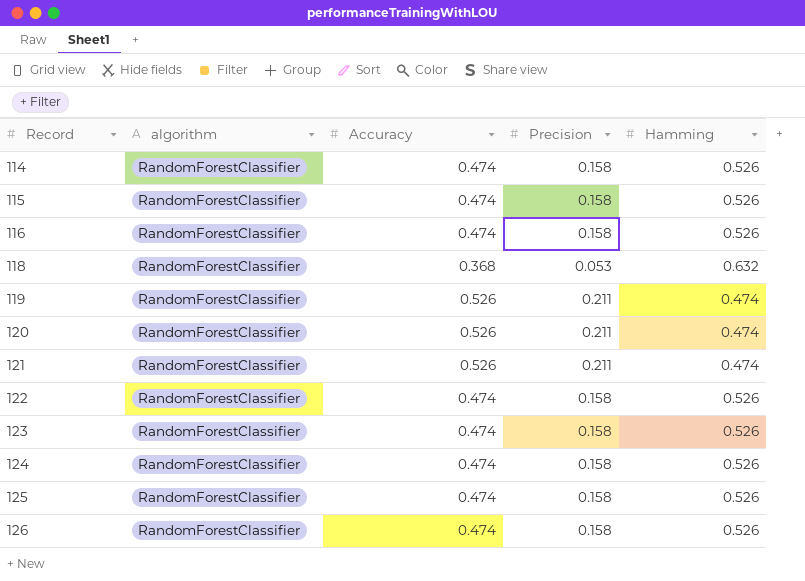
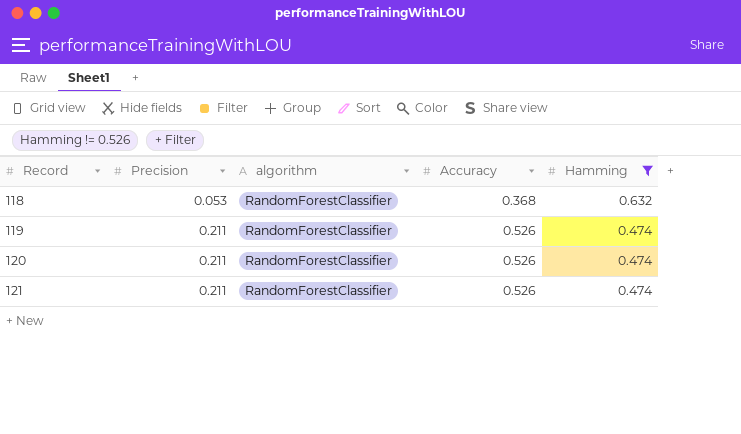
filter: none -> Hamming != 0.526
column Precision | position: 4 -> 2

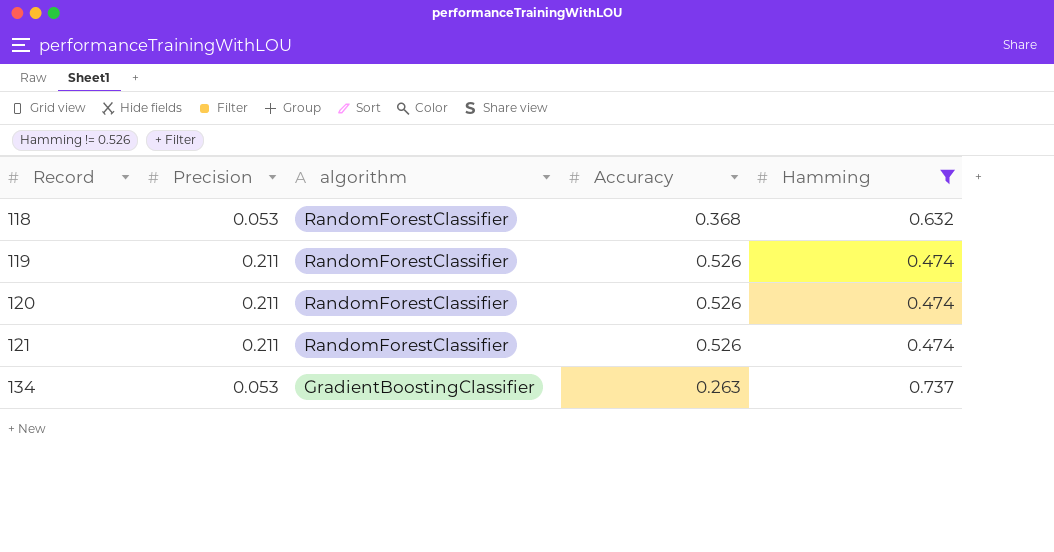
row 134: none -> 0.053 | GradientBoostingClassifier | 0.263 | 0.737

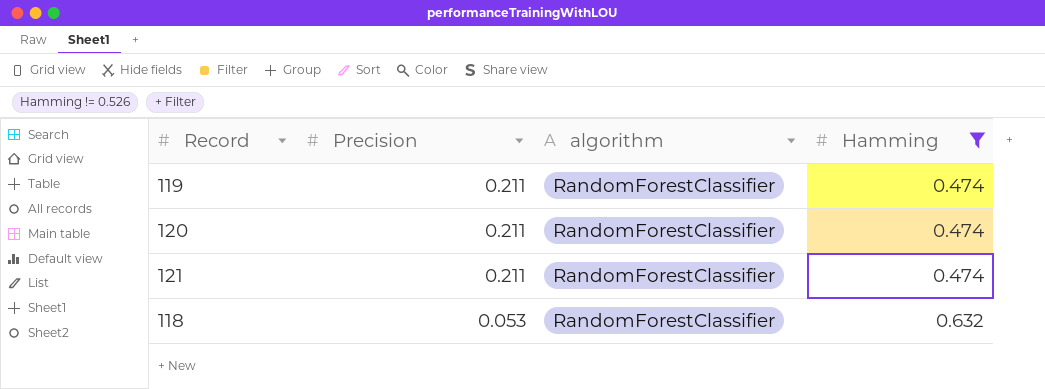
row order: Record ascending -> Precision descending
column Accuracy | position: 4 -> none
row 134: 0.053 | GradientBoostingClassifier | 0.263 | 0.737 -> none

